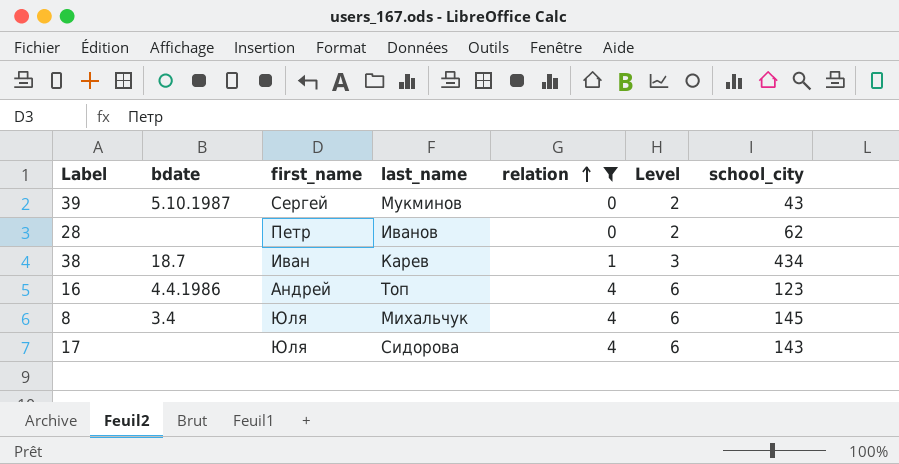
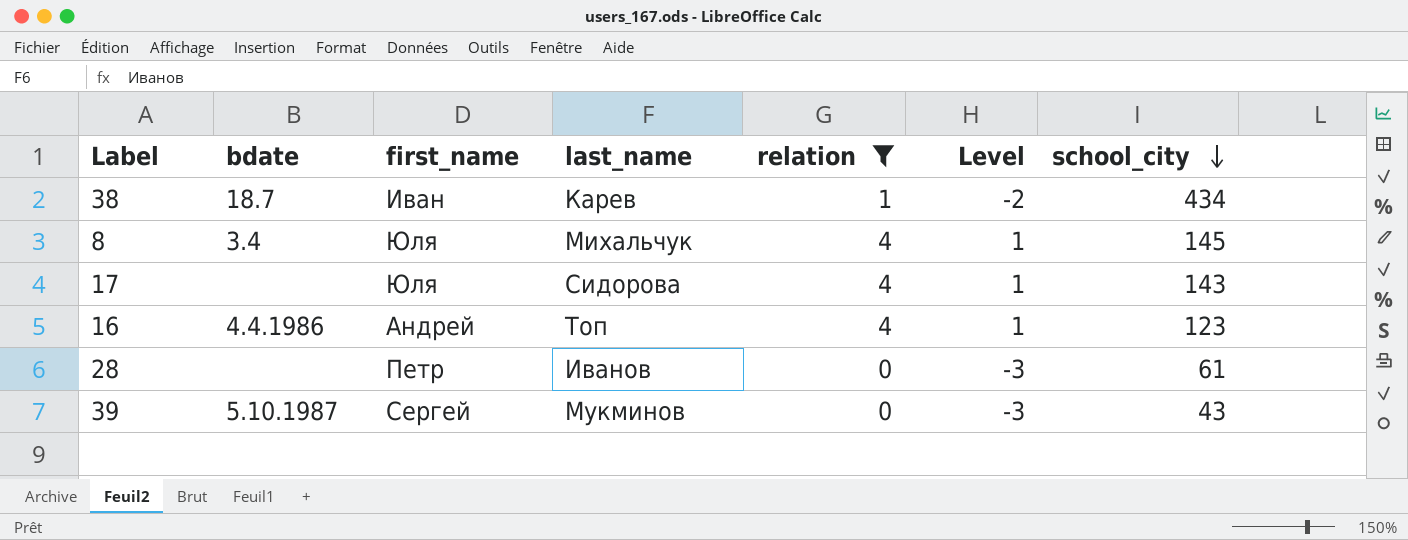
row order: relation ascending -> school_city descending
column Level | formula: [relation] + 2 -> [relation] - 3
28 | school_city: 62 -> 61

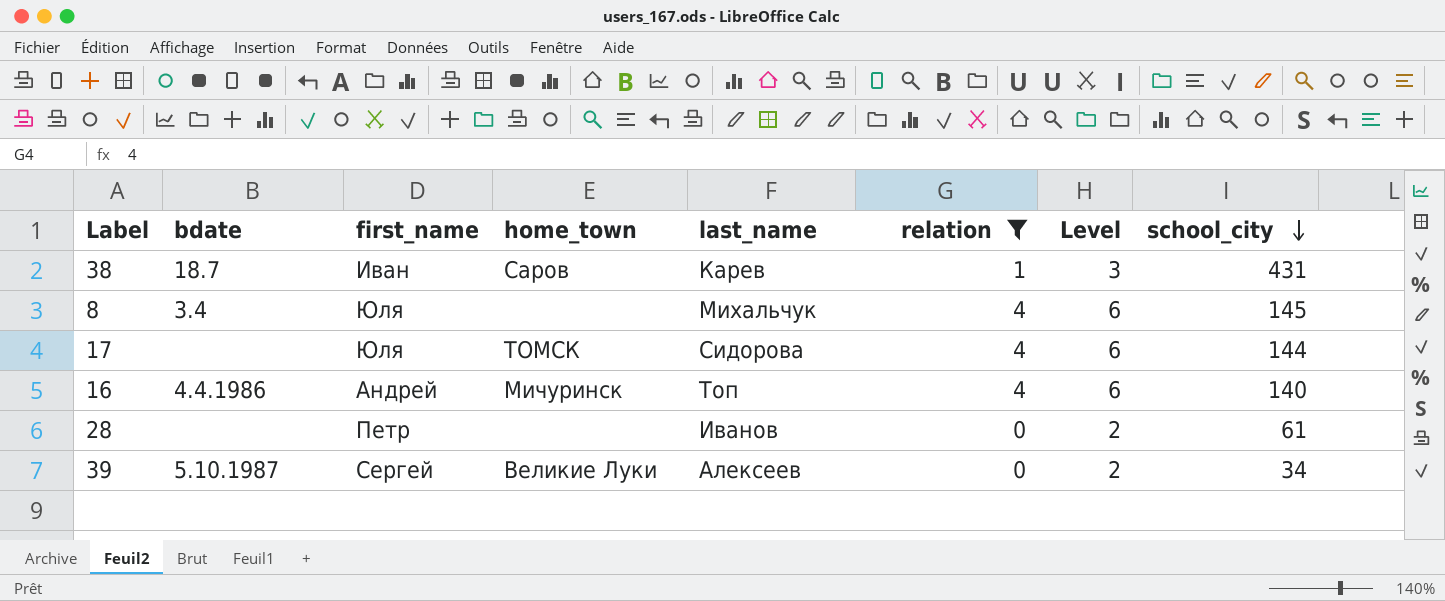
column home_town | position: none -> 4
column Level | formula: [relation] - 3 -> [relation] + 2
38 | school_city: 434 -> 431
17 | school_city: 143 -> 144
16 | school_city: 123 -> 140
39 | last_name: Мукминов -> Алексеев
39 | school_city: 43 -> 34

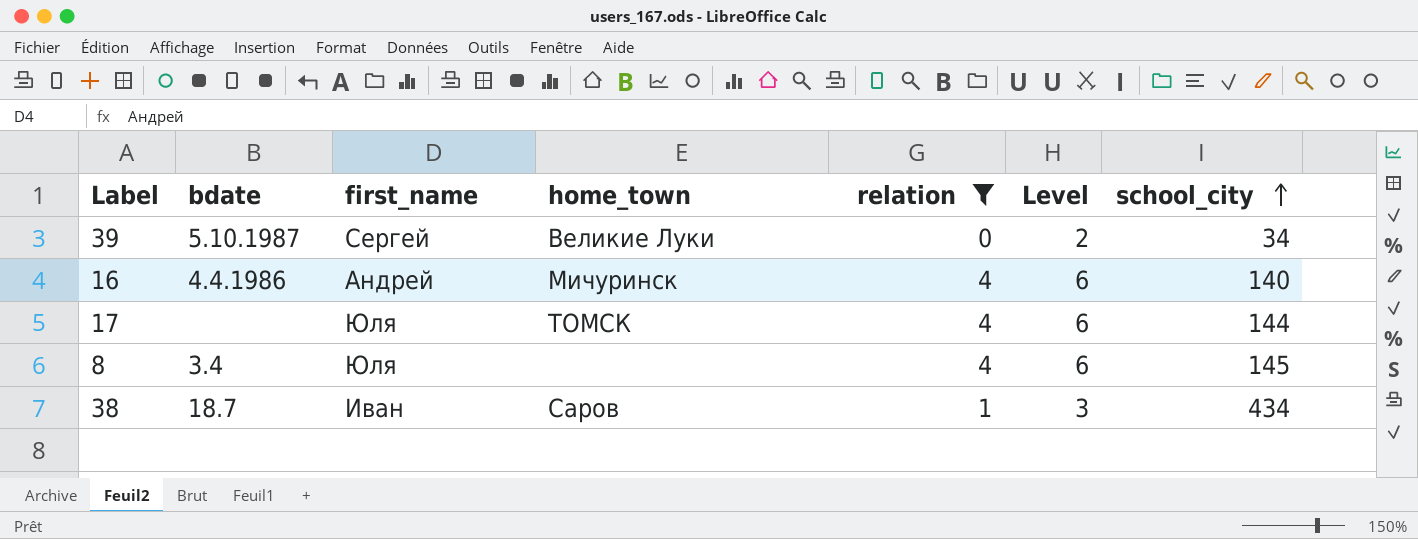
row order: school_city descending -> school_city ascending
column last_name | position: 5 -> none
row 28: none | Петр | none | Иванов | 0 | 2 | 61 -> none
38 | school_city: 431 -> 434

